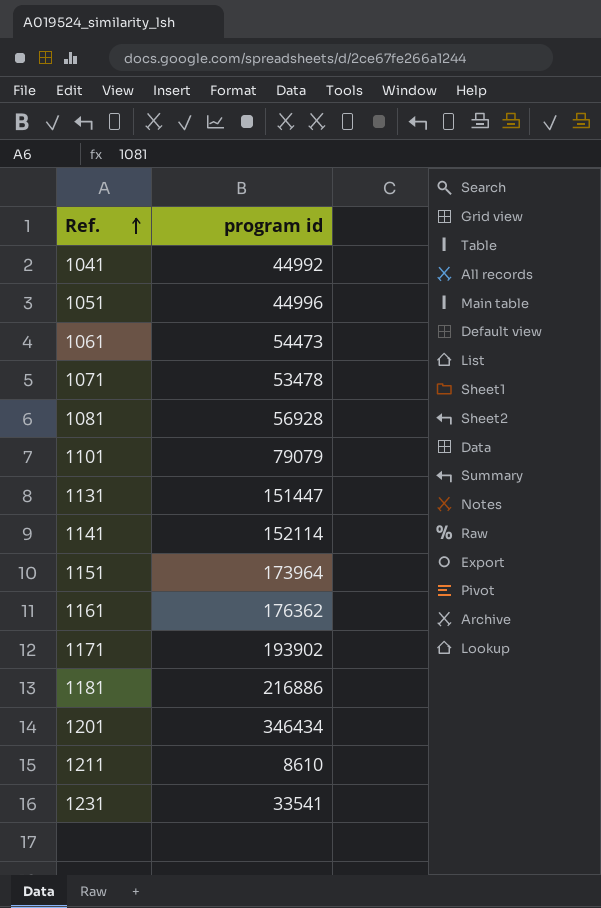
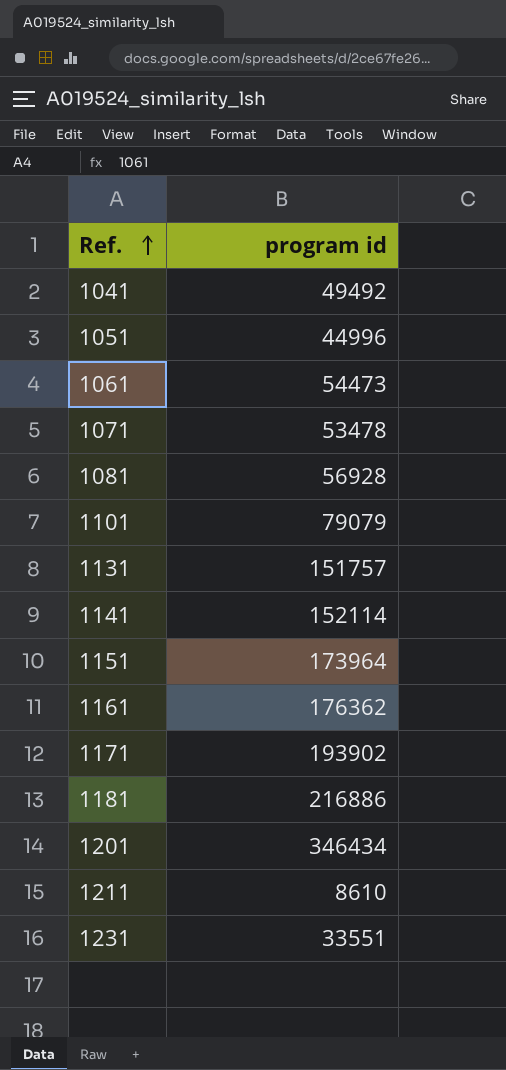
1041 | program id: 44992 -> 49492
1131 | program id: 151447 -> 151757
1231 | program id: 33541 -> 33551

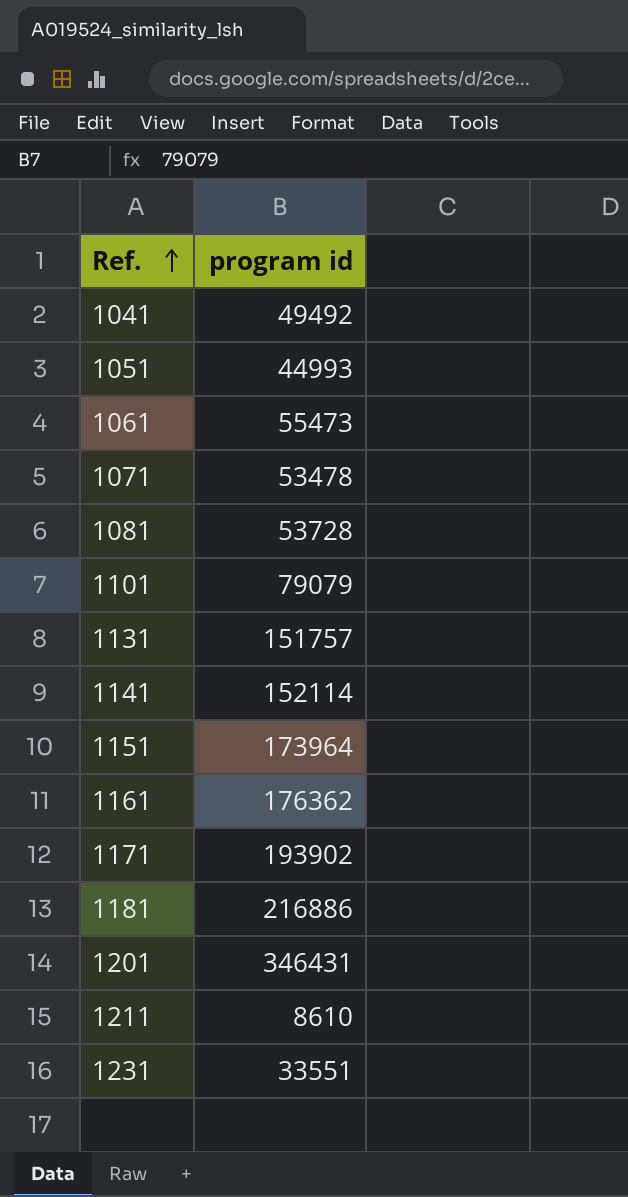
1051 | program id: 44996 -> 44993
1061 | program id: 54473 -> 55473
1081 | program id: 56928 -> 53728
1201 | program id: 346434 -> 346431

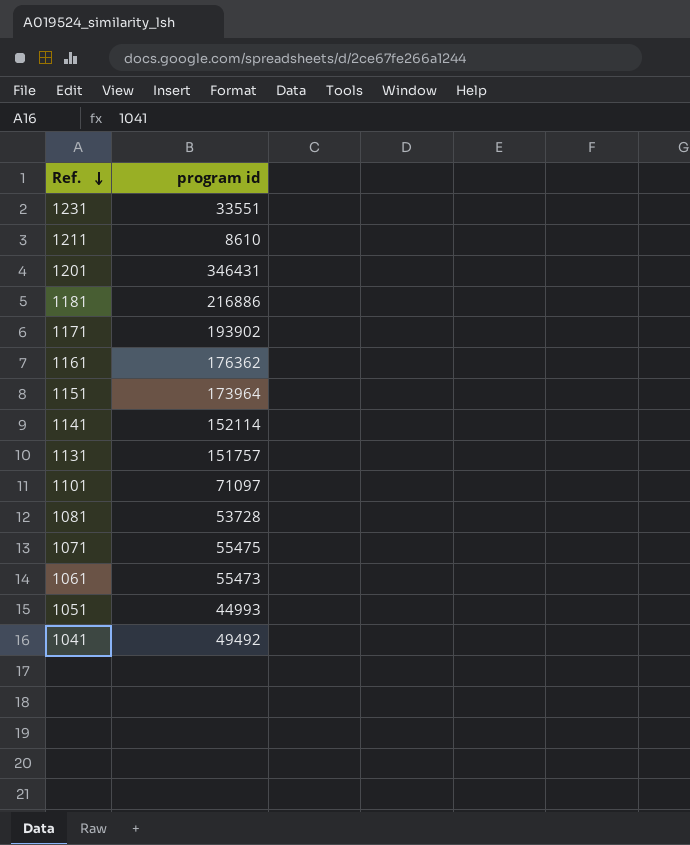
row order: Ref. ascending -> Ref. descending
1101 | program id: 79079 -> 71097
1071 | program id: 53478 -> 55475

